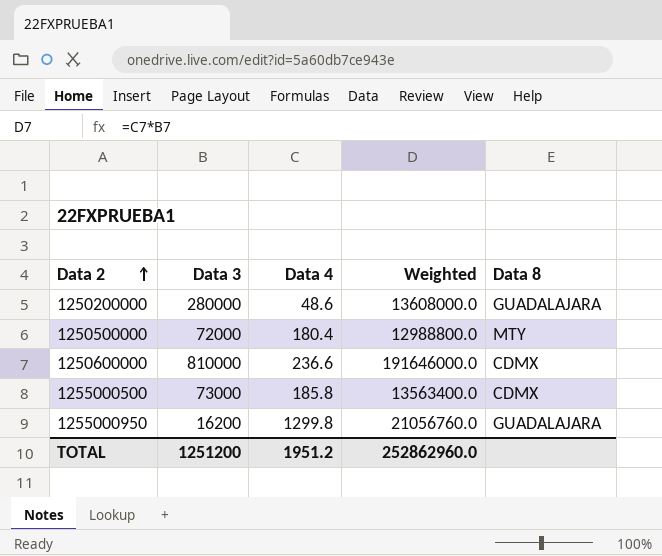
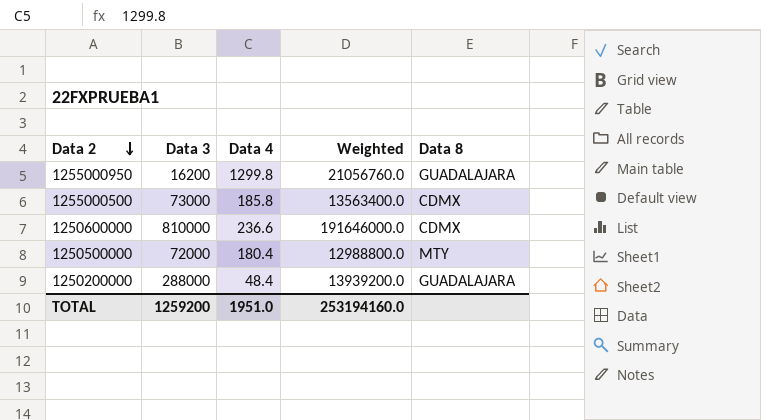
row order: Data 2 ascending -> Data 2 descending
1250200000 | Data 3: 280000 -> 288000
1250200000 | Data 4: 48.6 -> 48.4
1250200000 | Weighted: 13608000.0 -> 13939200.0
TOTAL | Data 3: 1251200 -> 1259200
TOTAL | Data 4: 1951.2 -> 1951.0
TOTAL | Weighted: 252862960.0 -> 253194160.0

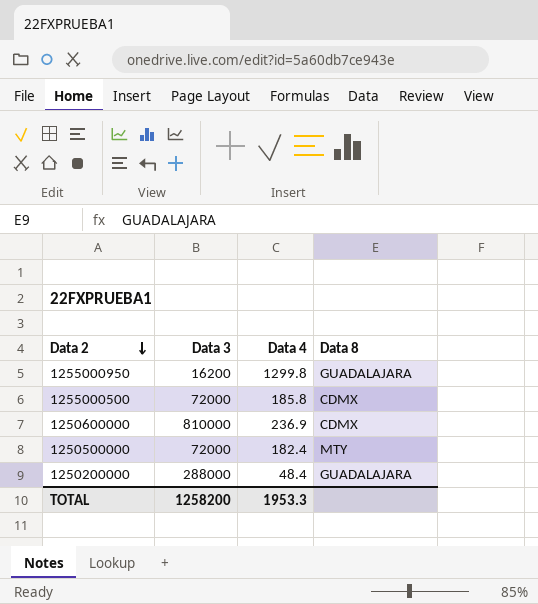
column Weighted | formula: [Data 3] * [Data 4] -> none
1255000500 | Data 3: 73000 -> 72000
1250600000 | Data 4: 236.6 -> 236.9
1250500000 | Data 4: 180.4 -> 182.4
TOTAL | Data 3: 1259200 -> 1258200
TOTAL | Data 4: 1951.0 -> 1953.3

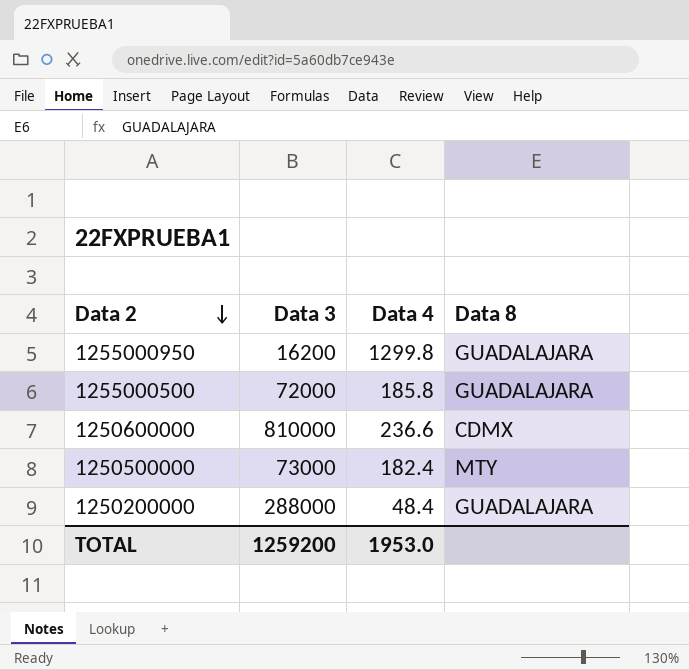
1255000500 | Data 8: CDMX -> GUADALAJARA
1250600000 | Data 4: 236.9 -> 236.6
1250500000 | Data 3: 72000 -> 73000
TOTAL | Data 3: 1258200 -> 1259200
TOTAL | Data 4: 1953.3 -> 1953.0

